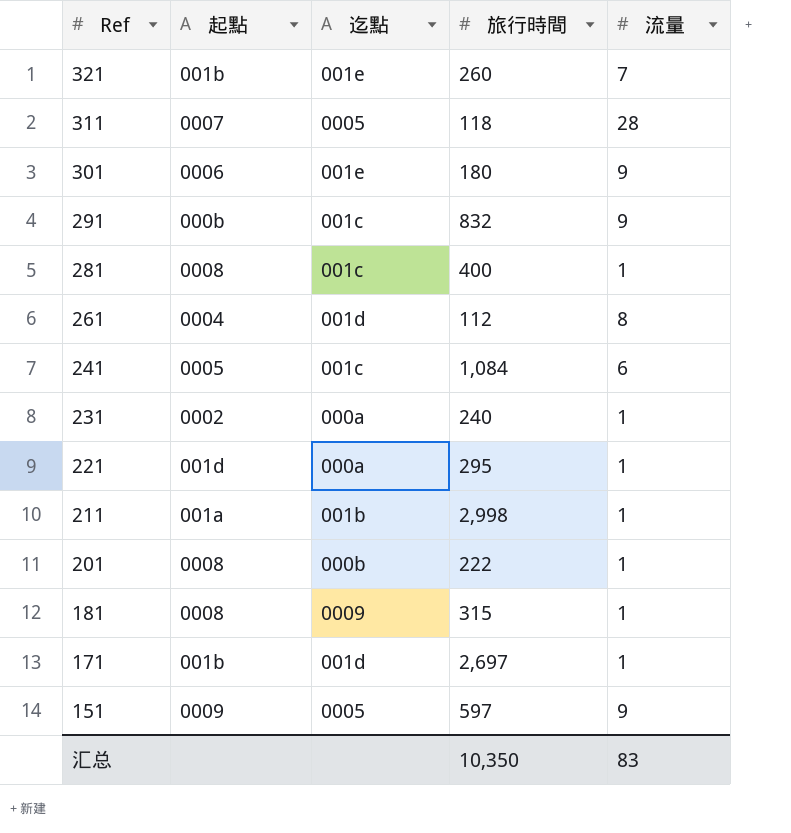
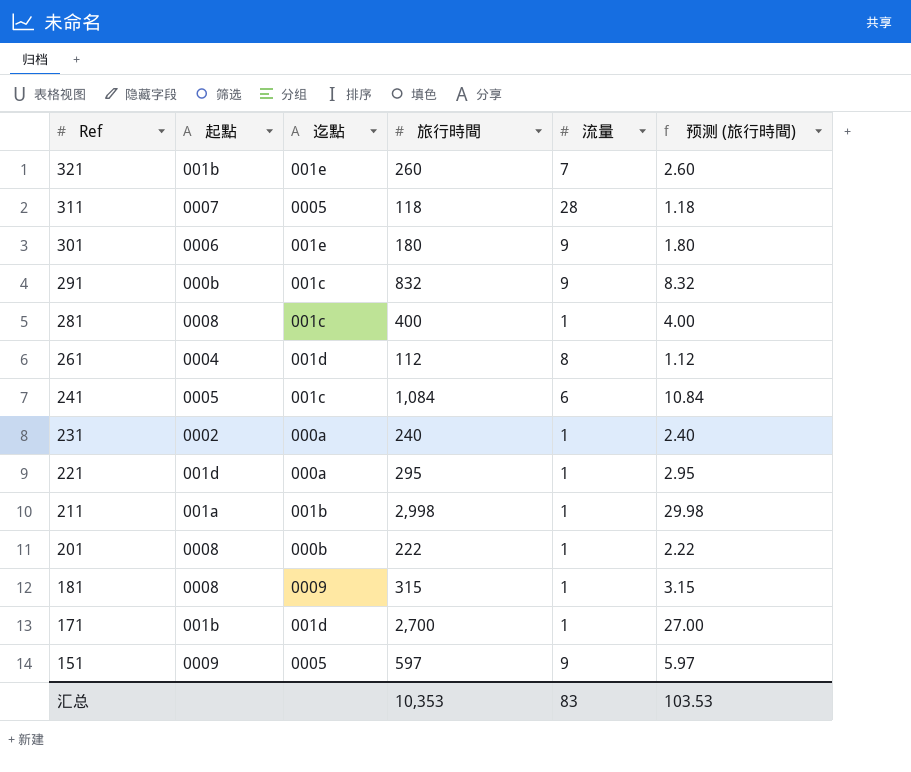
column 预测 (旅行時間) | formula: none -> [旅行時間] * 0.01
171 | 旅行時間: 2,697 -> 2,700
汇总 | 旅行時間: 10,350 -> 10,353

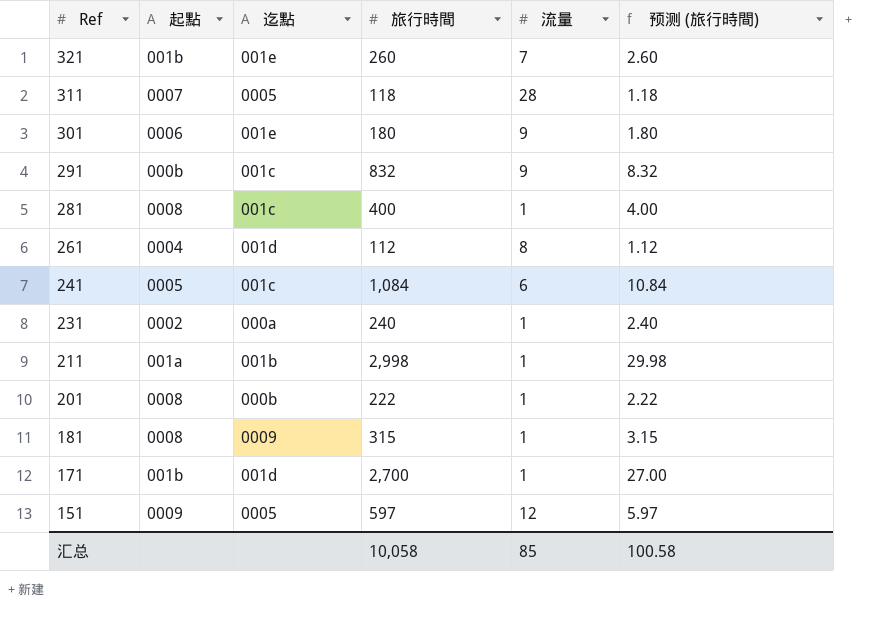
row 221: 001d | 000a | 295 | 1 | 2.95 -> none
151 | 流量: 9 -> 12
汇总 | 旅行時間: 10,353 -> 10,058
汇总 | 流量: 83 -> 85
汇总 | 预测 (旅行時間): 103.53 -> 100.58

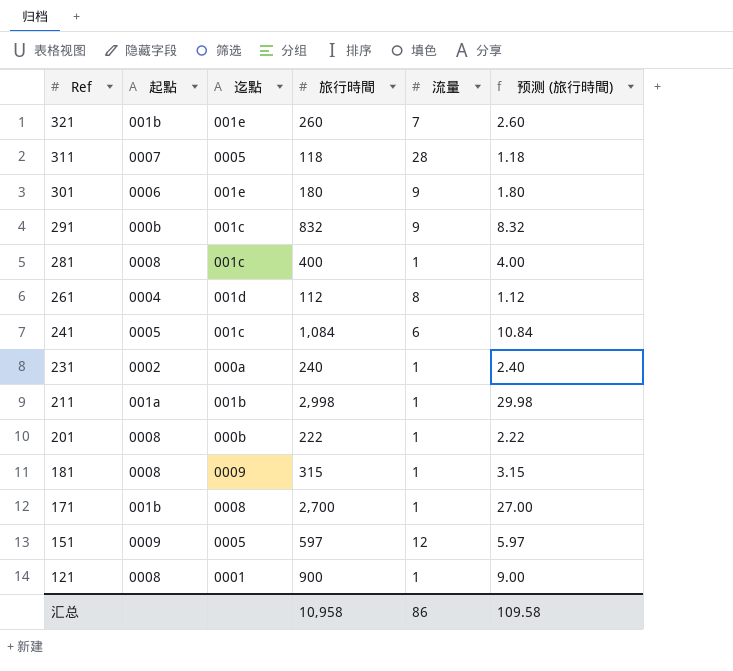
171 | 迄點: 001d -> 0008
row 121: none -> 0008 | 0001 | 900 | 1 | 9.00
汇总 | 旅行時間: 10,058 -> 10,958
汇总 | 流量: 85 -> 86
汇总 | 预测 (旅行時間): 100.58 -> 109.58

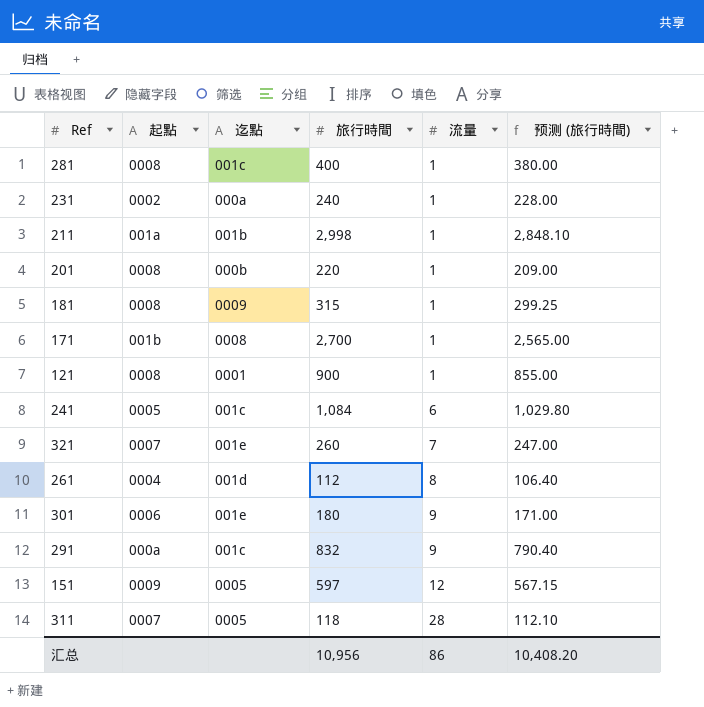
row order: Ref descending -> 流量 ascending
column 预测 (旅行時間) | formula: [旅行時間] * 0.01 -> [旅行時間] * 0.95
201 | 旅行時間: 222 -> 220
321 | 起點: 001b -> 0007
291 | 起點: 000b -> 000a
汇总 | 旅行時間: 10,958 -> 10,956
汇总 | 预测 (旅行時間): 109.58 -> 10,408.20

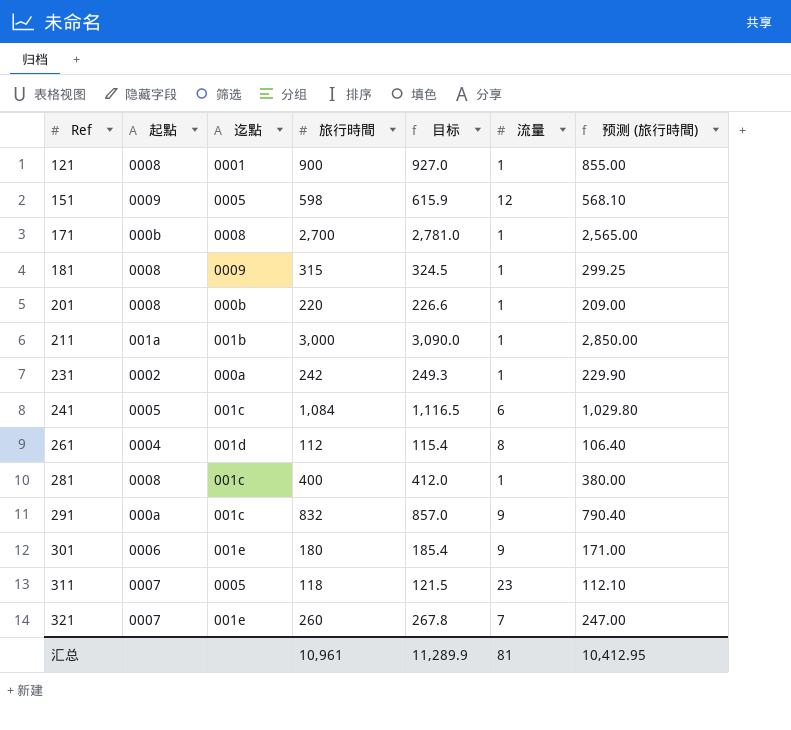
row order: 流量 ascending -> Ref ascending
column 目标 | formula: none -> [旅行時間] * 1.03
151 | 旅行時間: 597 -> 598
151 | 预测 (旅行時間): 567.15 -> 568.10
171 | 起點: 001b -> 000b
211 | 旅行時間: 2,998 -> 3,000
211 | 预测 (旅行時間): 2,848.10 -> 2,850.00
231 | 旅行時間: 240 -> 242
231 | 预测 (旅行時間): 228.00 -> 229.90
311 | 流量: 28 -> 23
汇总 | 旅行時間: 10,956 -> 10,961
汇总 | 流量: 86 -> 81
汇总 | 预测 (旅行時間): 10,408.20 -> 10,412.95

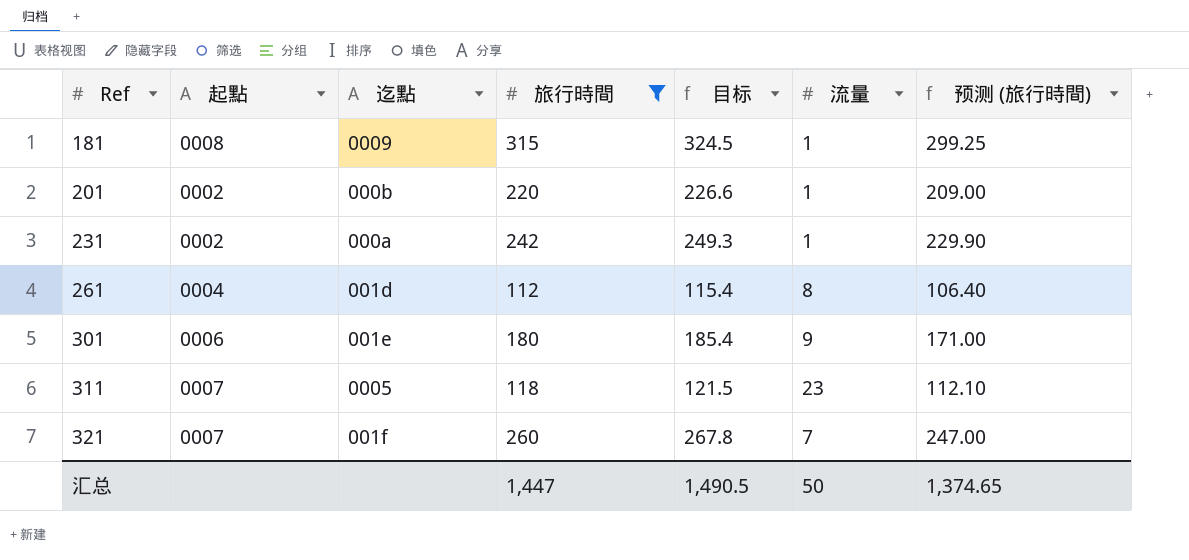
filter: none -> 旅行時間 <= 315
201 | 起點: 0008 -> 0002
321 | 迄點: 001e -> 001f
汇总 | 旅行時間: 10,961 -> 1,447
汇总 | 目标: 11,289.9 -> 1,490.5
汇总 | 流量: 81 -> 50
汇总 | 预测 (旅行時間): 10,412.95 -> 1,374.65

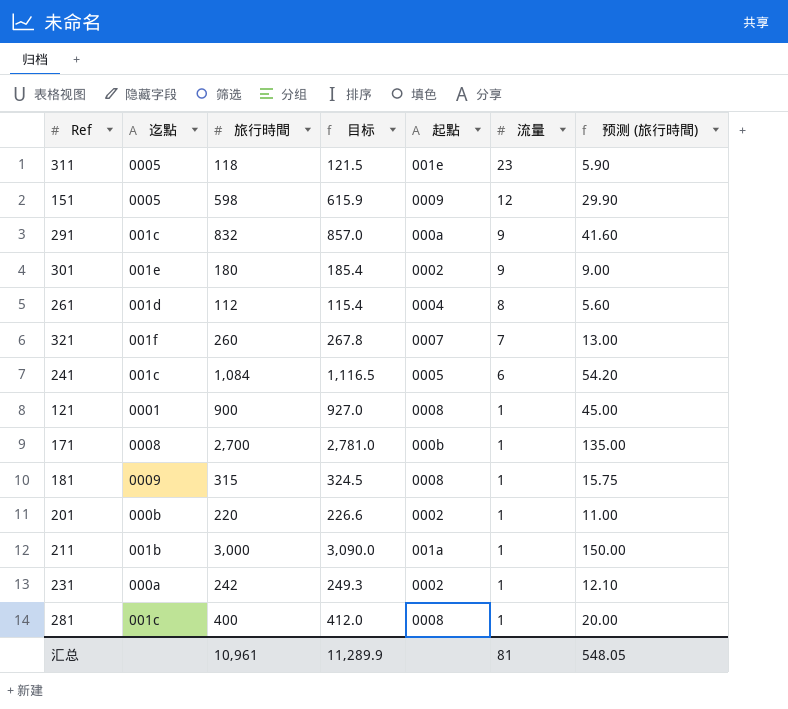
filter: 旅行時間 <= 315 -> none
row order: Ref ascending -> 流量 descending
column 起點 | position: 2 -> 5
column 预测 (旅行時間) | formula: [旅行時間] * 0.95 -> [旅行時間] * 0.05
311 | 起點: 0007 -> 001e
301 | 起點: 0006 -> 0002
汇总 | 旅行時間: 1,447 -> 10,961
汇总 | 目标: 1,490.5 -> 11,289.9
汇总 | 流量: 50 -> 81
汇总 | 预测 (旅行時間): 1,374.65 -> 548.05

